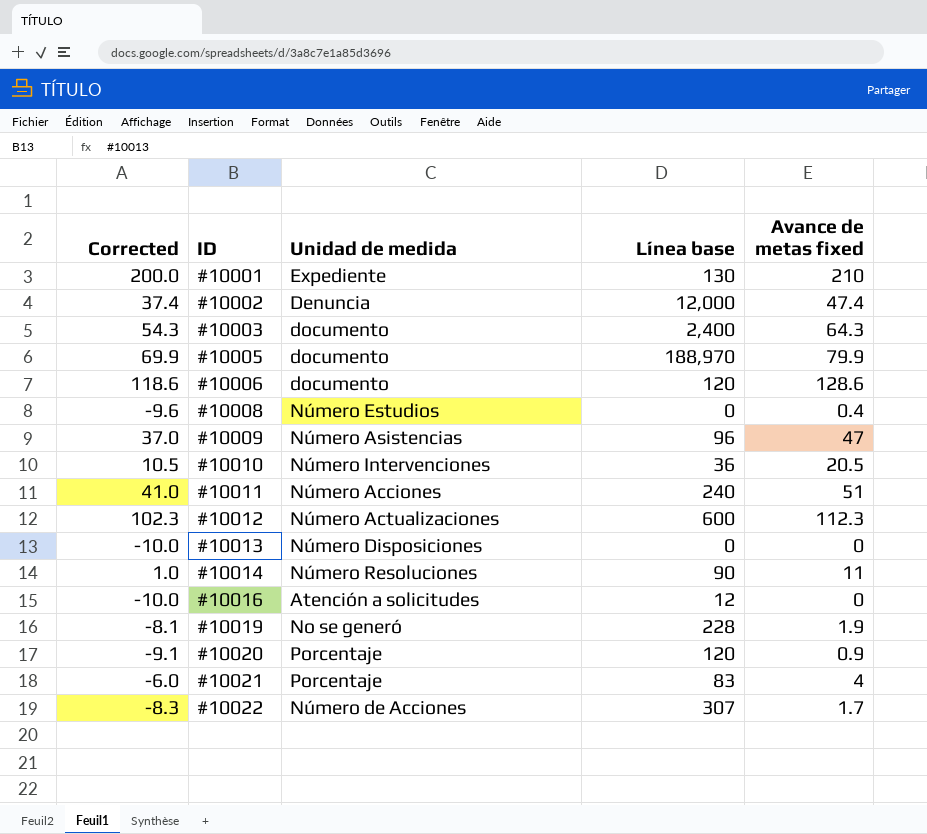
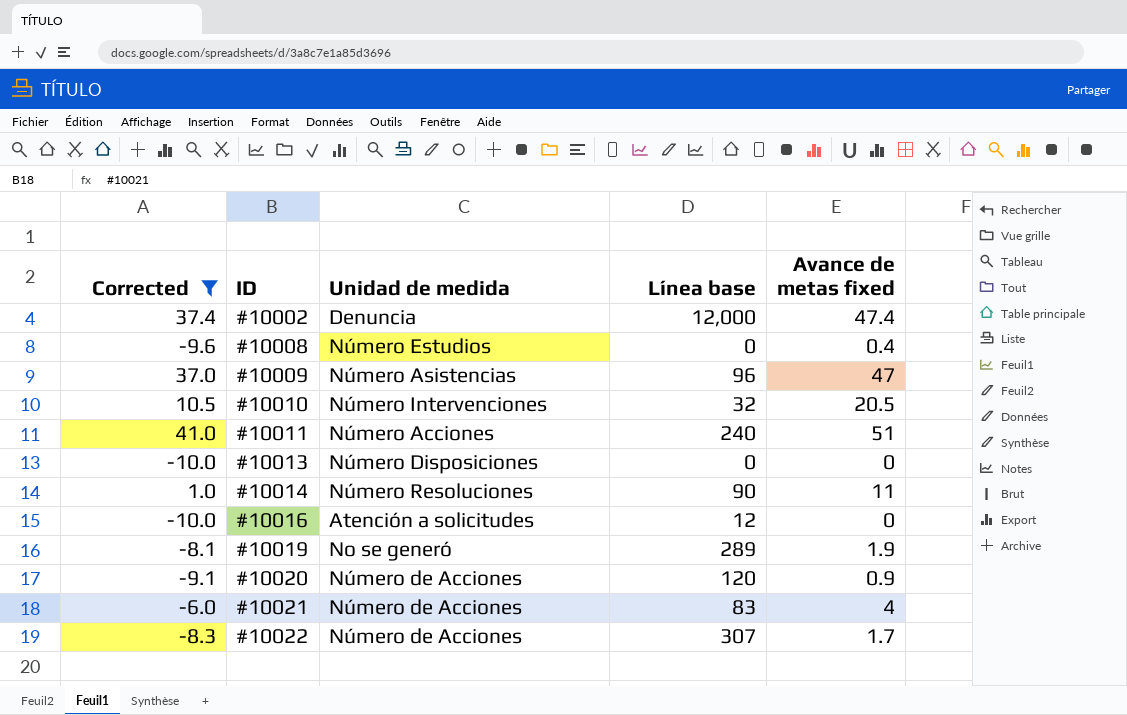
filter: none -> Corrected <= 41.0
#10010 | Línea base: 36 -> 32
#10019 | Línea base: 228 -> 289
#10020 | Unidad de medida: Porcentaje -> Número de Acciones
#10021 | Unidad de medida: Porcentaje -> Número de Acciones

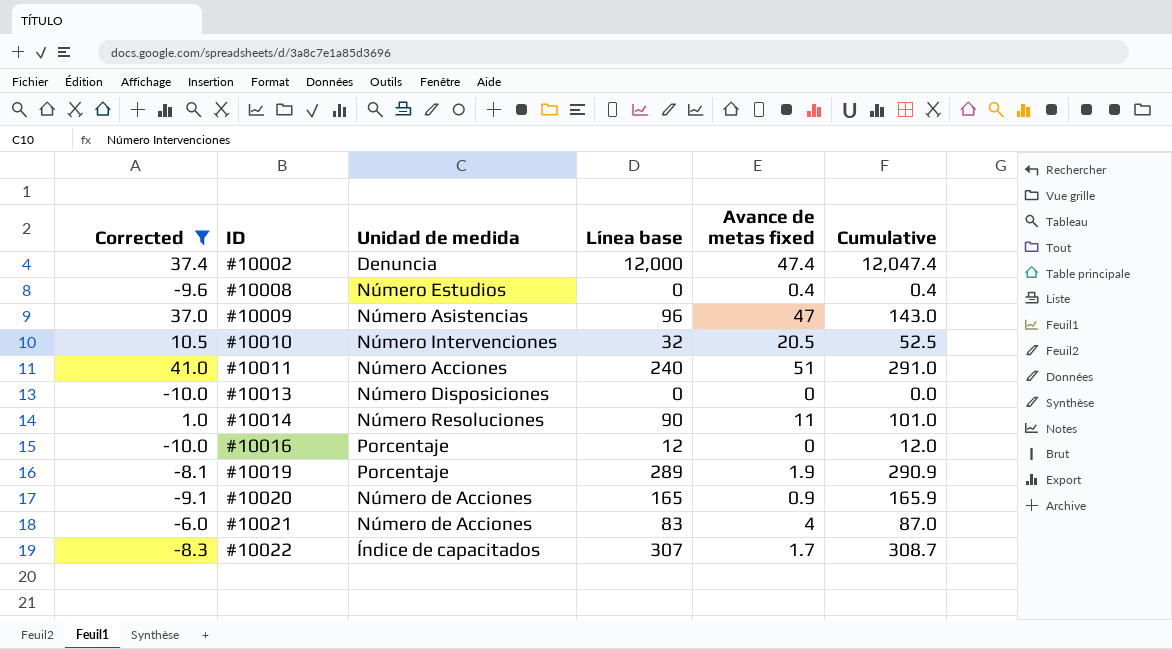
column Cumulative | formula: none -> [Línea base] + [Avance de metas fixed]
#10016 | Unidad de medida: Atención a solicitudes -> Porcentaje
#10019 | Unidad de medida: No se generó -> Porcentaje
#10020 | Línea base: 120 -> 165
#10022 | Unidad de medida: Número de Acciones -> Índice de capacitados

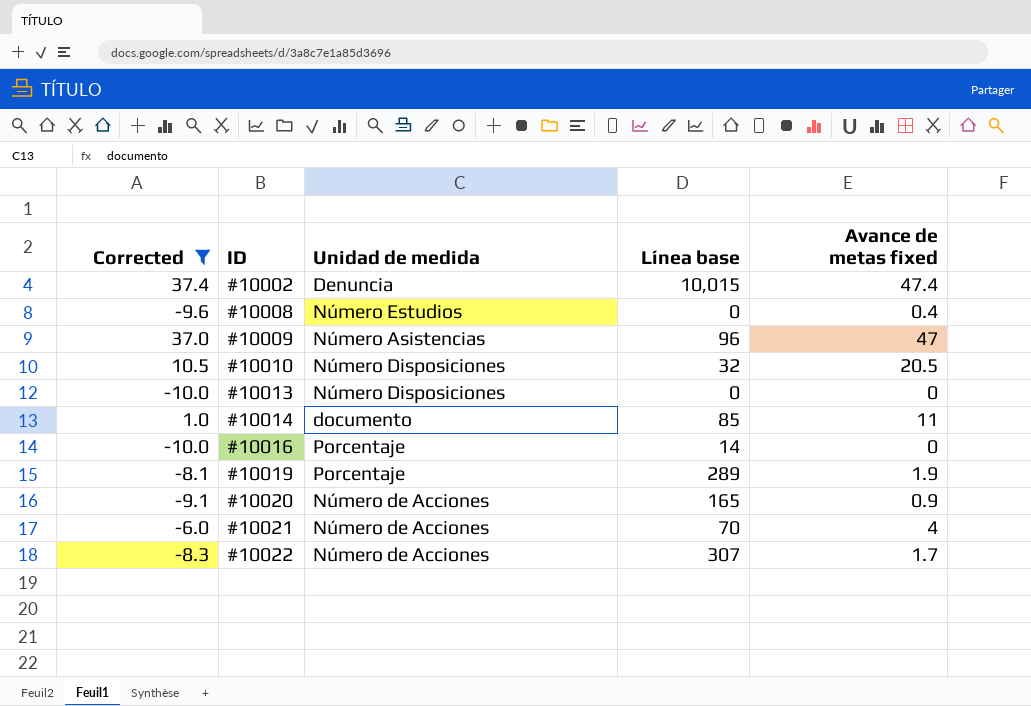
column Cumulative | formula: [Línea base] + [Avance de metas fixed] -> none
row #10011: 41.0 | Número Acciones | 240 | 51 | 291.0 -> none
#10002 | Línea base: 12,000 -> 10,015
#10010 | Unidad de medida: Número Intervenciones -> Número Disposiciones
#10014 | Unidad de medida: Número Resoluciones -> documento
#10014 | Línea base: 90 -> 85
#10016 | Línea base: 12 -> 14
#10021 | Línea base: 83 -> 70
#10022 | Unidad de medida: Índice de capacitados -> Número de Acciones

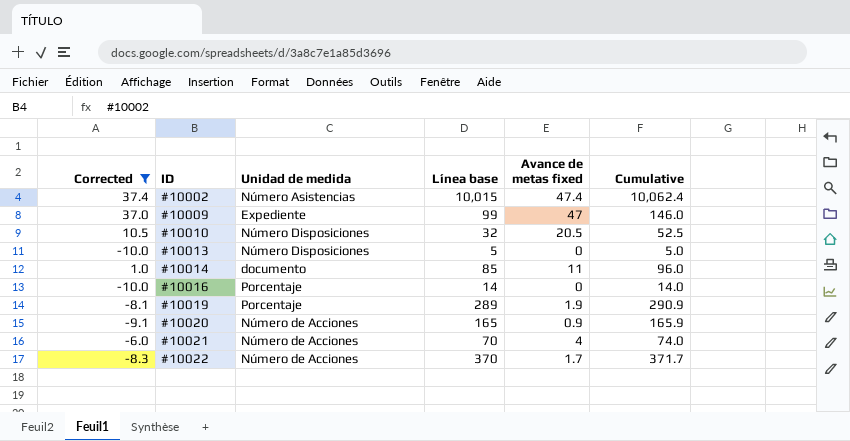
column Cumulative | formula: none -> [Línea base] + [Avance de metas fixed]
row #10008: -9.6 | Número Estudios | 0 | 0.4 -> none
#10002 | Unidad de medida: Denuncia -> Número Asistencias
#10009 | Unidad de medida: Número Asistencias -> Expediente
#10009 | Línea base: 96 -> 99
#10013 | Línea base: 0 -> 5
#10022 | Línea base: 307 -> 370

